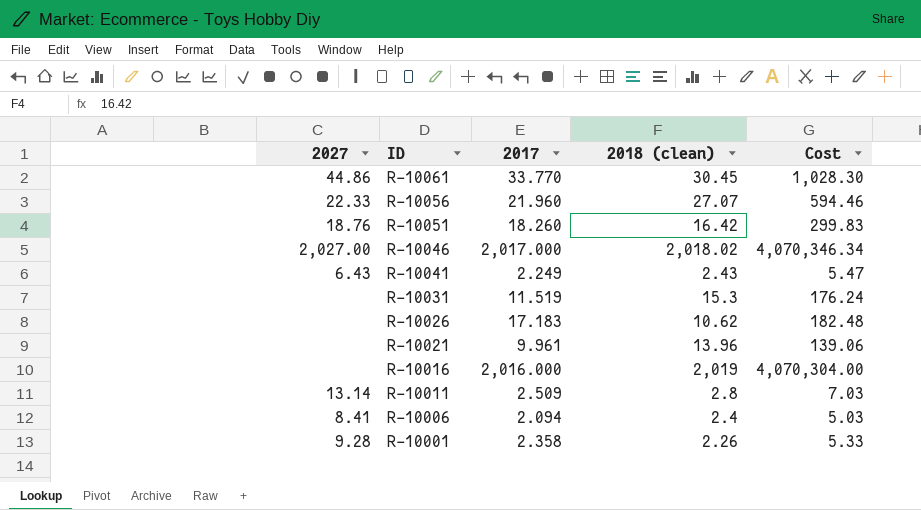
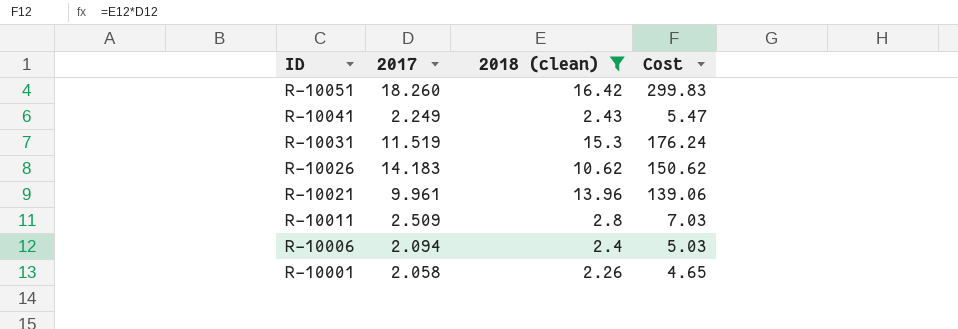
filter: none -> 2018 (clean) <= 16.42
column 2027 | position: 1 -> none
R-10026 | 2017: 17.183 -> 14.183
R-10026 | Cost: 182.48 -> 150.62
R-10001 | 2017: 2.358 -> 2.058
R-10001 | Cost: 5.33 -> 4.65

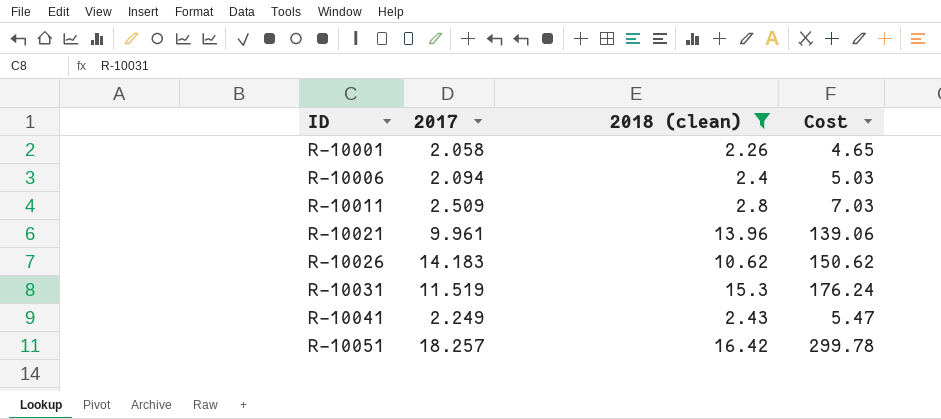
row order: ID descending -> ID ascending
R-10051 | 2017: 18.260 -> 18.257
R-10051 | Cost: 299.83 -> 299.78

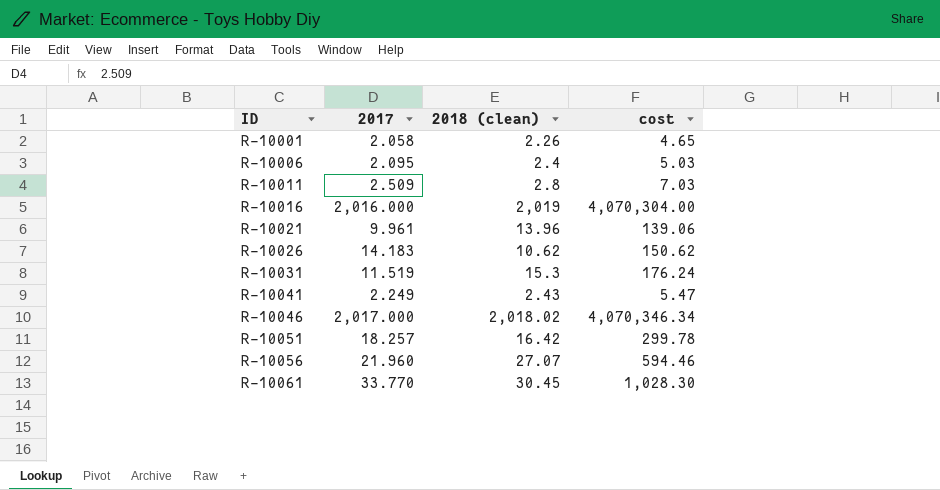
filter: 2018 (clean) <= 16.42 -> none
column name: Cost -> cost
R-10006 | 2017: 2.094 -> 2.095

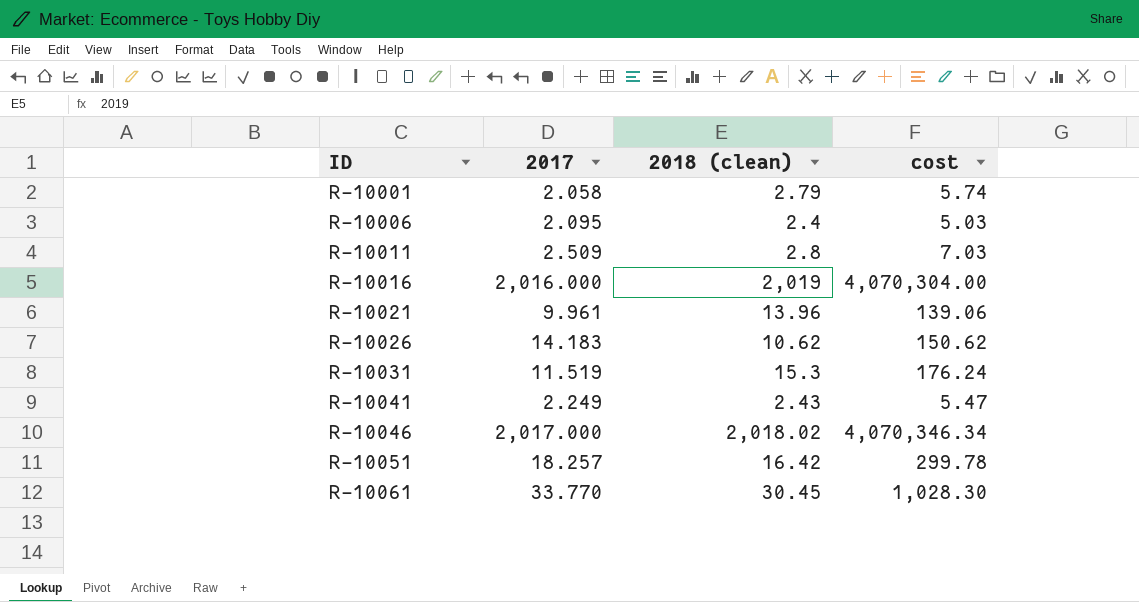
row R-10056: 21.960 | 27.07 | 594.46 -> none
R-10001 | 2018 (clean): 2.26 -> 2.79
R-10001 | cost: 4.65 -> 5.74

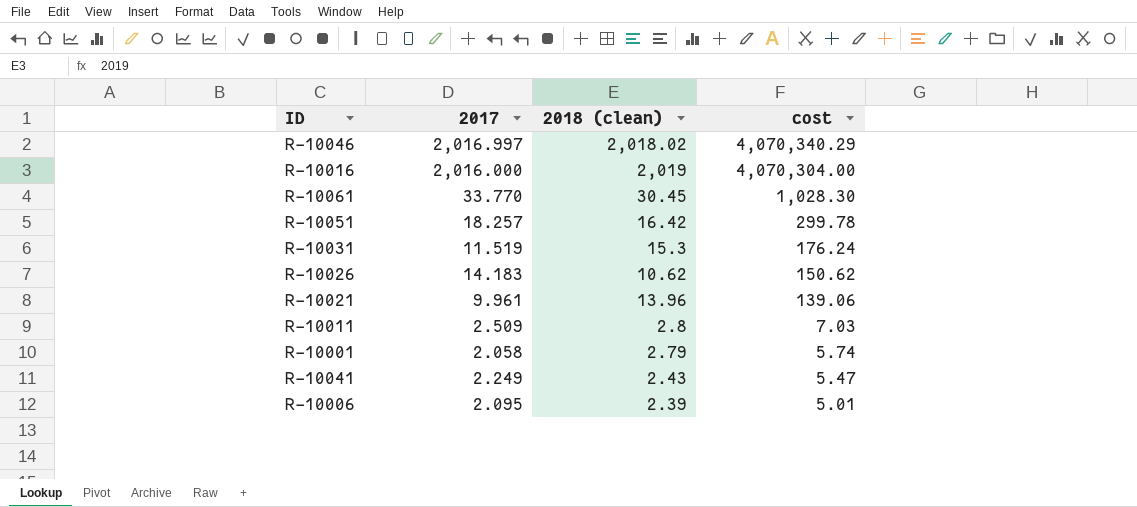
row order: ID ascending -> cost descending
R-10046 | 2017: 2,017.000 -> 2,016.997
R-10046 | cost: 4,070,346.34 -> 4,070,340.29
R-10006 | 2018 (clean): 2.4 -> 2.39
R-10006 | cost: 5.03 -> 5.01

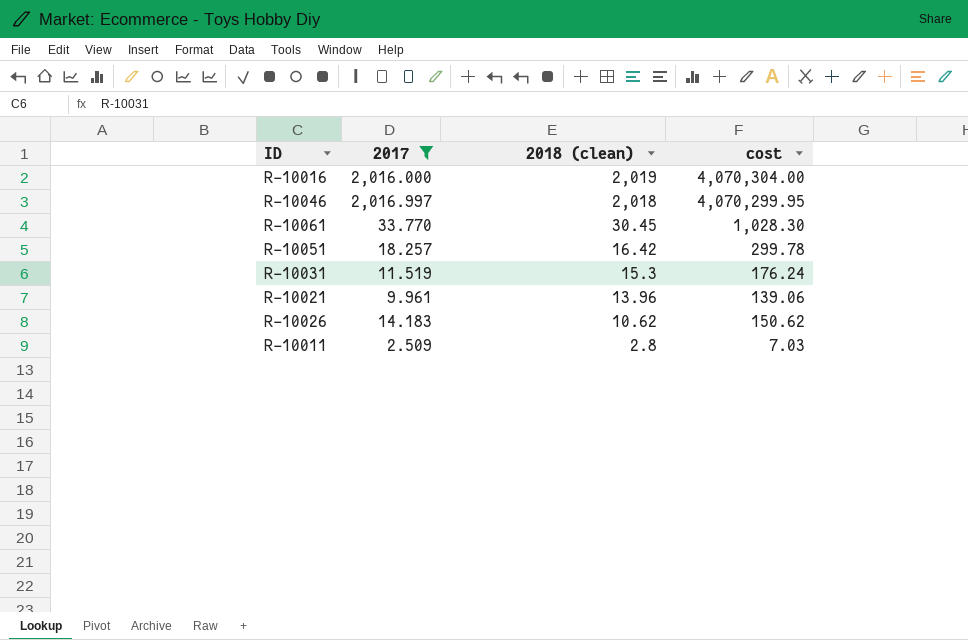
filter: none -> 2017 >= 2.509
row order: cost descending -> 2018 (clean) descending
R-10046 | 2018 (clean): 2,018.02 -> 2,018
R-10046 | cost: 4,070,340.29 -> 4,070,299.95

